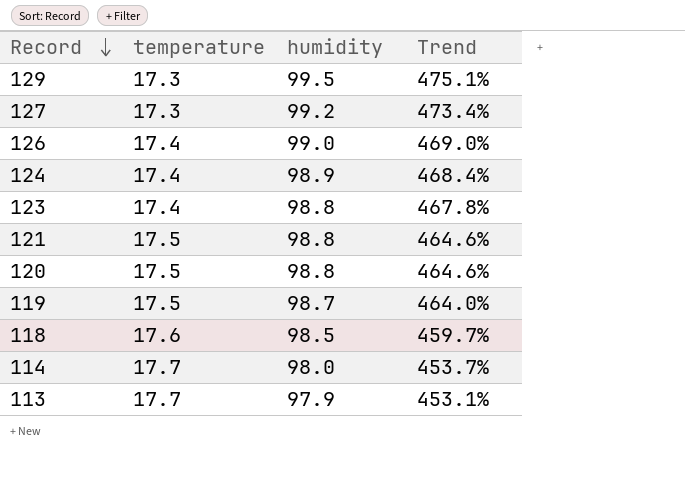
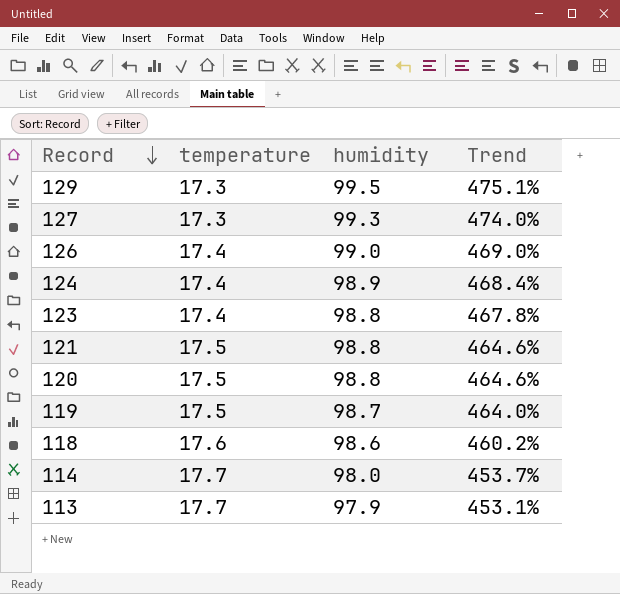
127 | humidity: 99.2 -> 99.3
127 | Trend: 473.4% -> 474.0%
118 | humidity: 98.5 -> 98.6
118 | Trend: 459.7% -> 460.2%

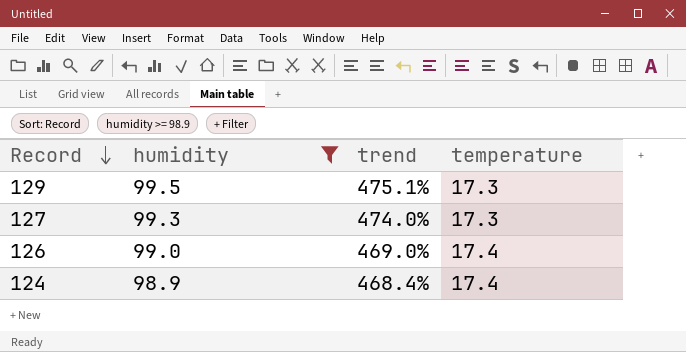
filter: none -> humidity >= 98.9
column name: Trend -> trend
column temperature | position: 2 -> 4

